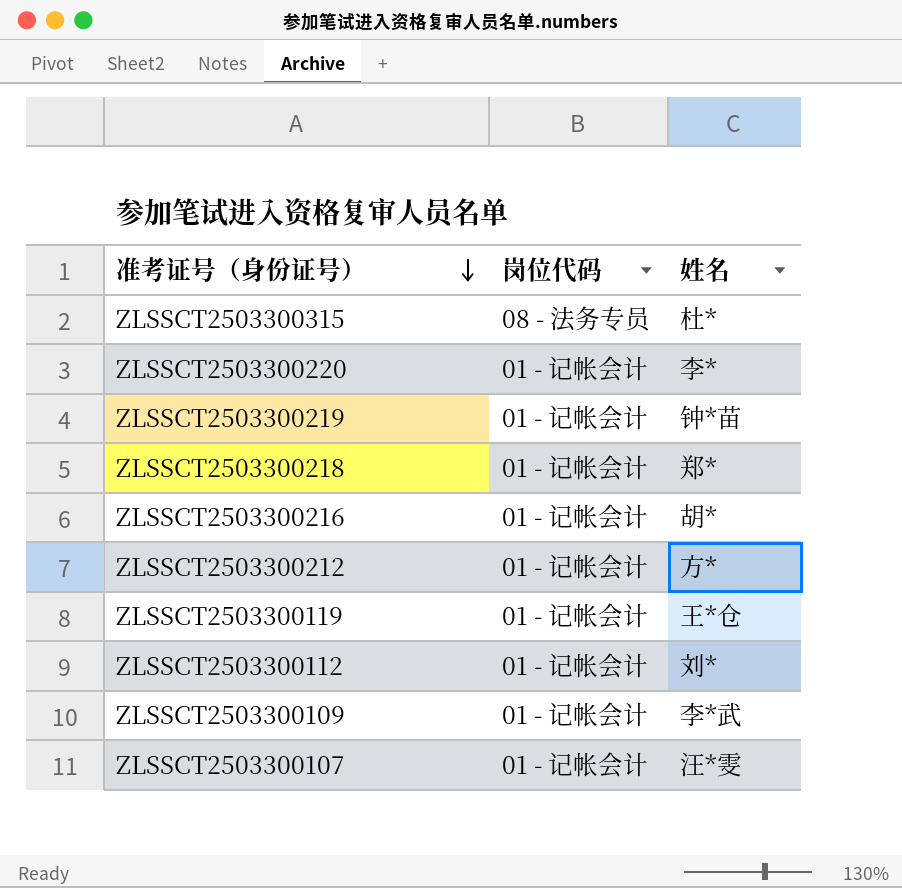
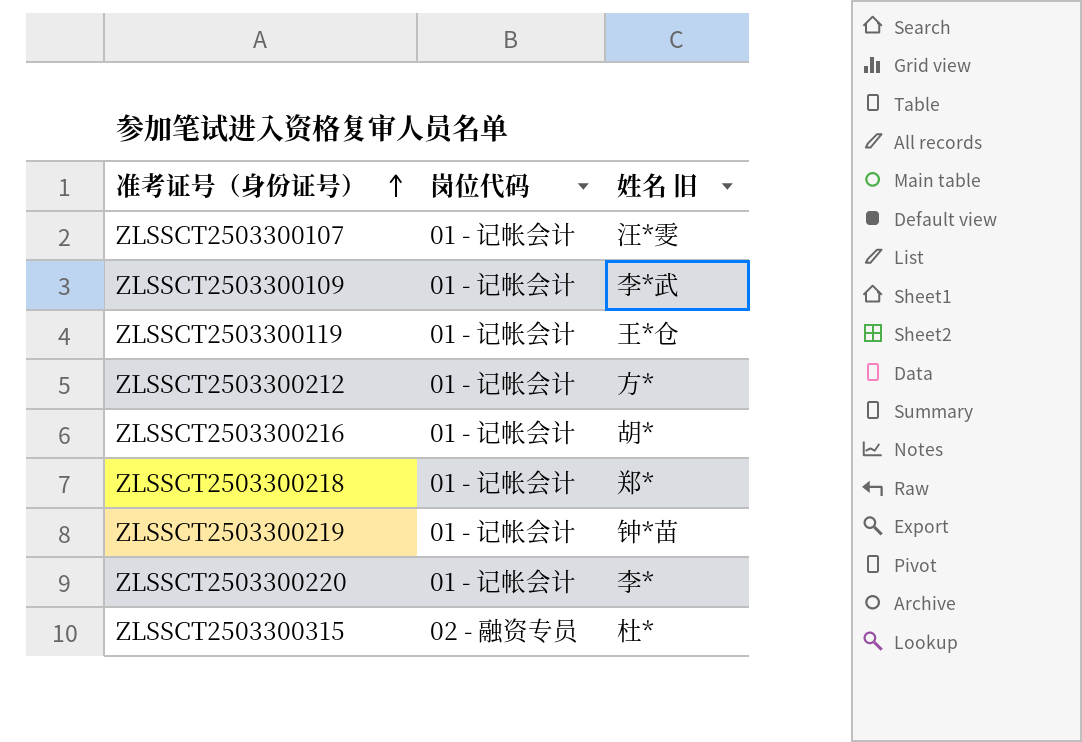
row order: 准考证号（身份证号） descending -> 准考证号（身份证号） ascending
column name: 姓名 -> 姓名 旧
row ZLSSCT2503300112: 01 - 记帐会计 | 刘* -> none
ZLSSCT2503300315 | 岗位代码: 08 - 法务专员 -> 02 - 融资专员

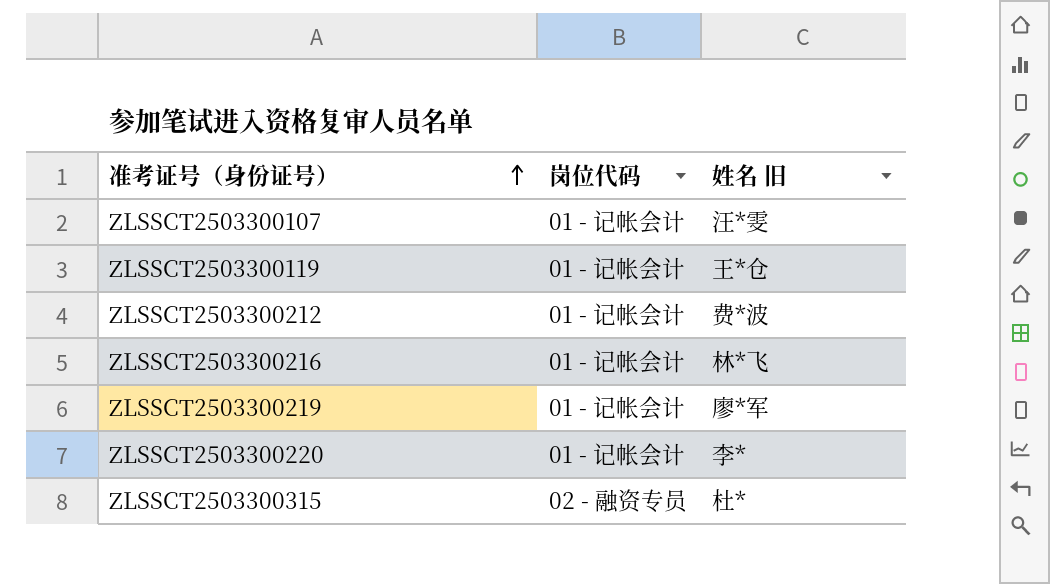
row ZLSSCT2503300109: 01 - 记帐会计 | 李*武 -> none
row ZLSSCT2503300218: 01 - 记帐会计 | 郑* -> none
ZLSSCT2503300212 | 姓名 旧: 方* -> 费*波
ZLSSCT2503300216 | 姓名 旧: 胡* -> 林*飞
ZLSSCT2503300219 | 姓名 旧: 钟*苗 -> 廖*军

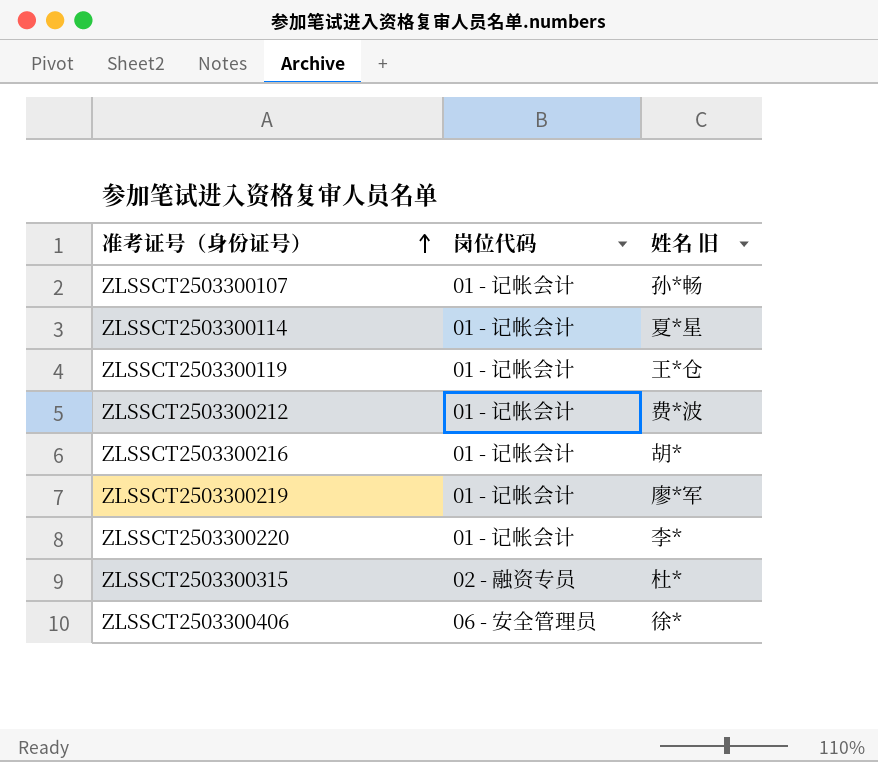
ZLSSCT2503300107 | 姓名 旧: 汪*雯 -> 孙*畅
row ZLSSCT2503300114: none -> 01 - 记帐会计 | 夏*星
ZLSSCT2503300216 | 姓名 旧: 林*飞 -> 胡*
row ZLSSCT2503300406: none -> 06 - 安全管理员 | 徐*

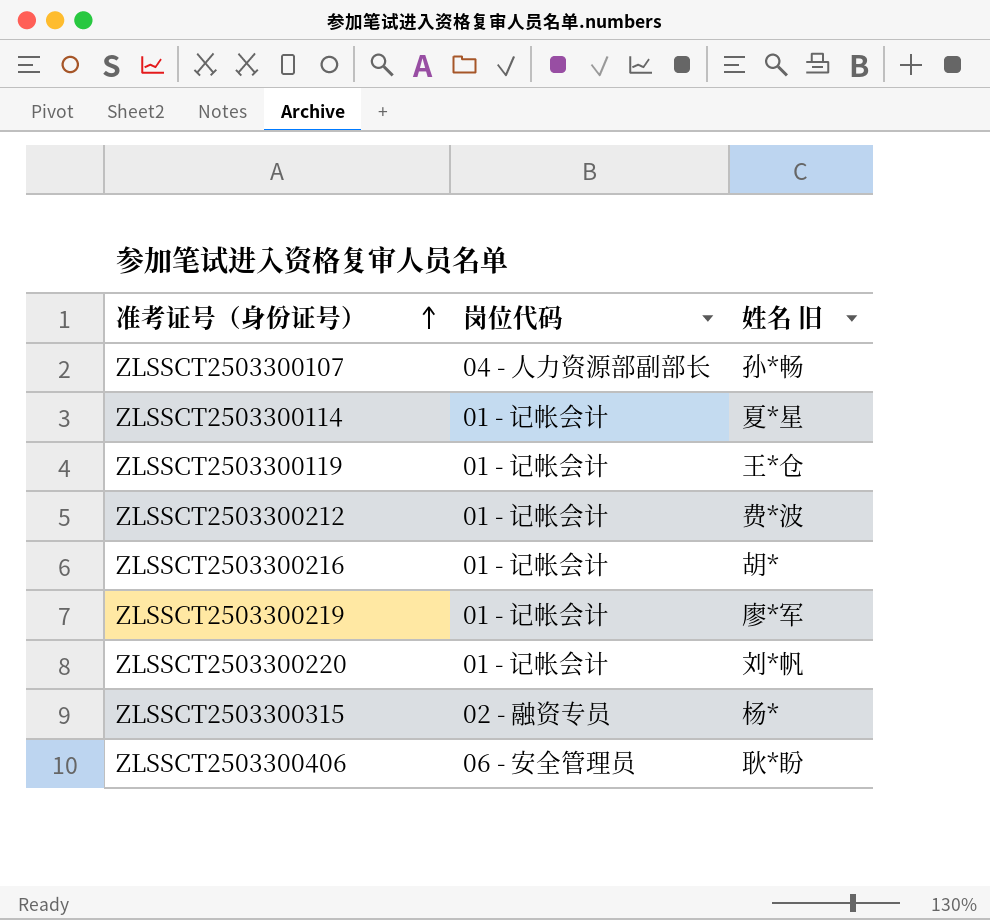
ZLSSCT2503300107 | 岗位代码: 01 - 记帐会计 -> 04 - 人力资源部副部长
ZLSSCT2503300220 | 姓名 旧: 李* -> 刘*帆
ZLSSCT2503300315 | 姓名 旧: 杜* -> 杨*
ZLSSCT2503300406 | 姓名 旧: 徐* -> 耿*盼

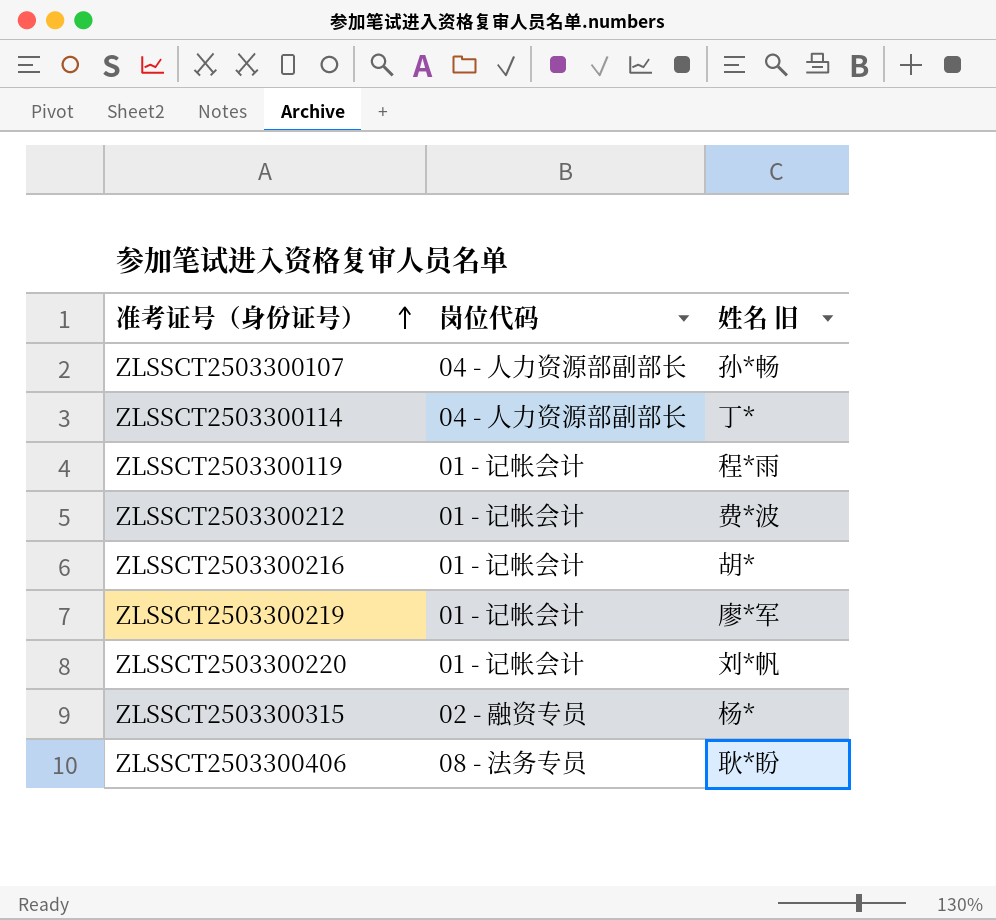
ZLSSCT2503300114 | 岗位代码: 01 - 记帐会计 -> 04 - 人力资源部副部长
ZLSSCT2503300114 | 姓名 旧: 夏*星 -> 丁*
ZLSSCT2503300119 | 姓名 旧: 王*仓 -> 程*雨
ZLSSCT2503300406 | 岗位代码: 06 - 安全管理员 -> 08 - 法务专员

